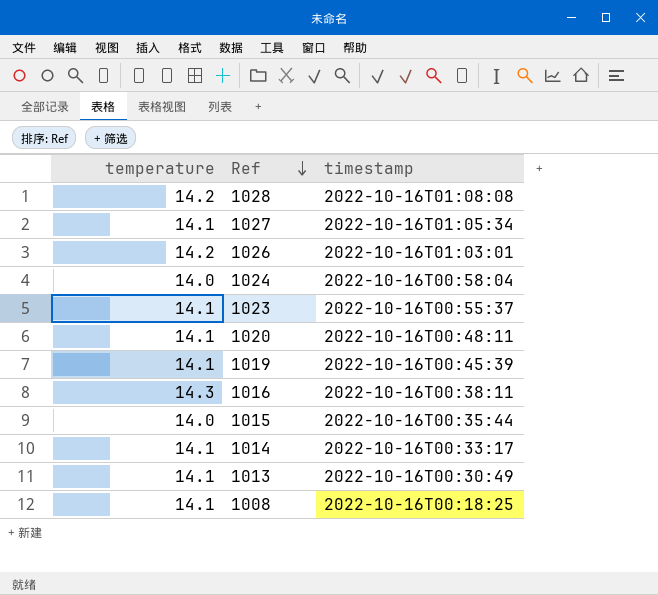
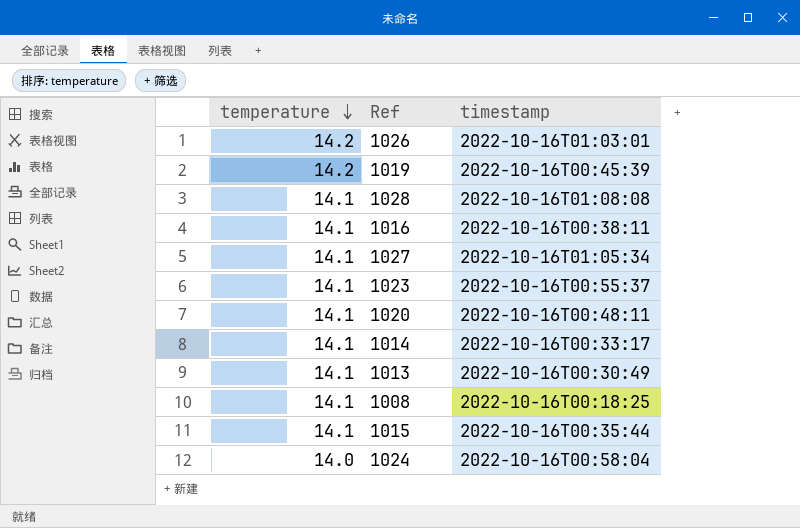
row order: Ref descending -> temperature descending
1019 | temperature: 14.1 -> 14.2
1028 | temperature: 14.2 -> 14.1
1016 | temperature: 14.3 -> 14.1
1015 | temperature: 14.0 -> 14.1

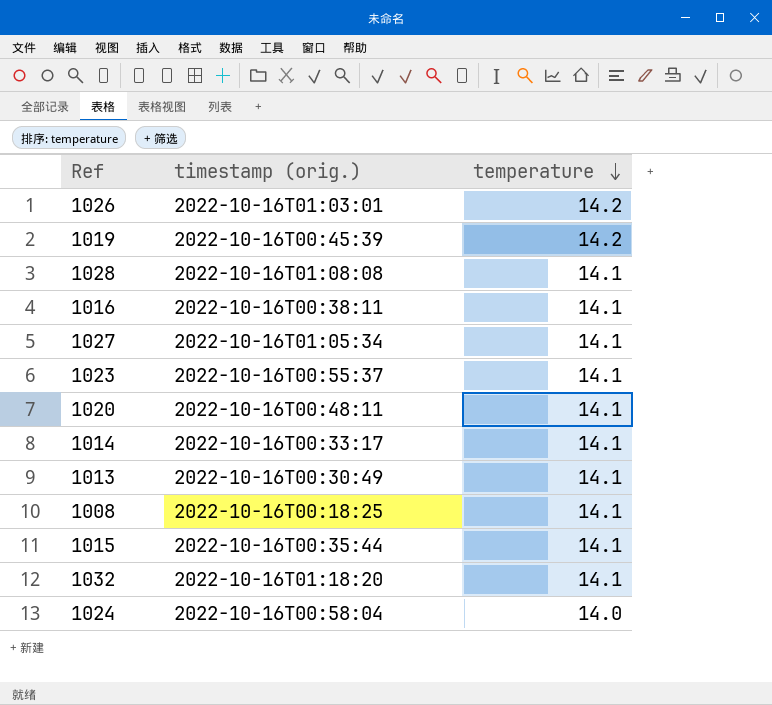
column name: timestamp -> timestamp (orig.)
column temperature | position: 1 -> 3
row 1032: none -> 2022-10-16T01:18:20 | 14.1

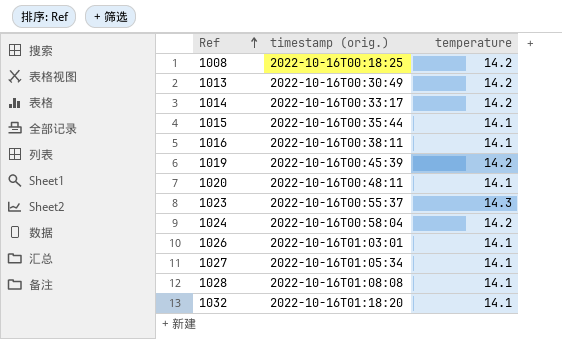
row order: temperature descending -> Ref ascending
1008 | temperature: 14.1 -> 14.2
1013 | temperature: 14.1 -> 14.2
1014 | temperature: 14.1 -> 14.2
1023 | temperature: 14.1 -> 14.3
1024 | temperature: 14.0 -> 14.2
1026 | temperature: 14.2 -> 14.1

